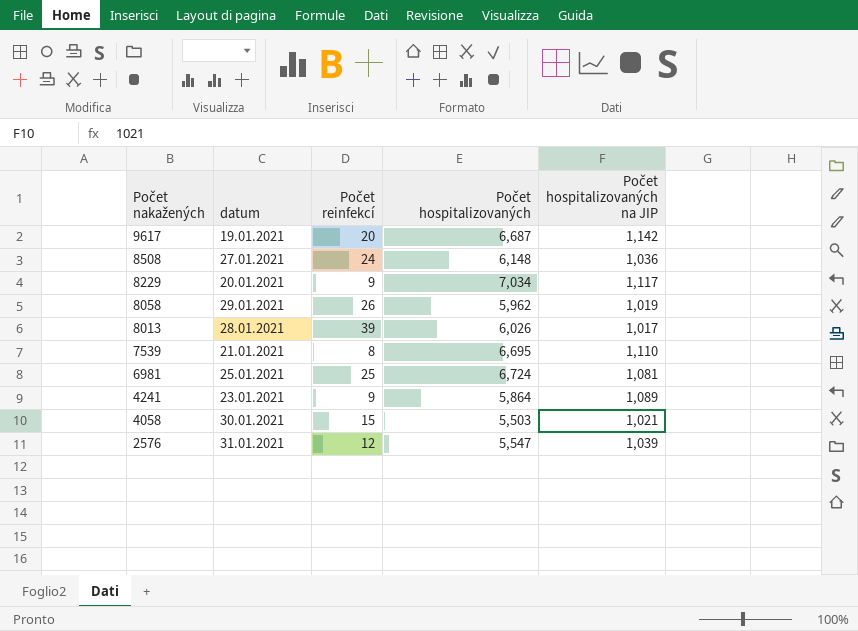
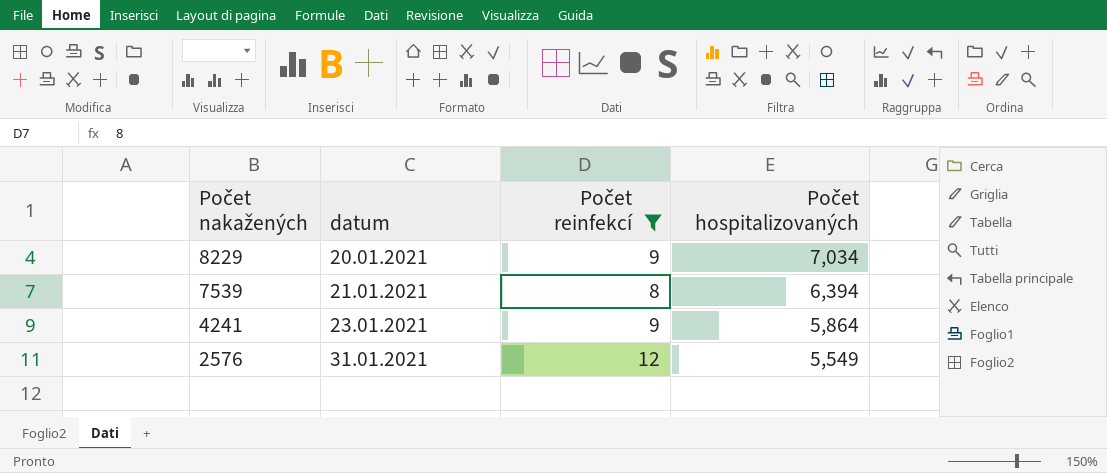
filter: none -> Počet reinfekcí <= 12
column Počet hospitalizovaných na JIP | position: 5 -> none
7539 | Počet hospitalizovaných: 6,695 -> 6,394
2576 | Počet hospitalizovaných: 5,547 -> 5,549

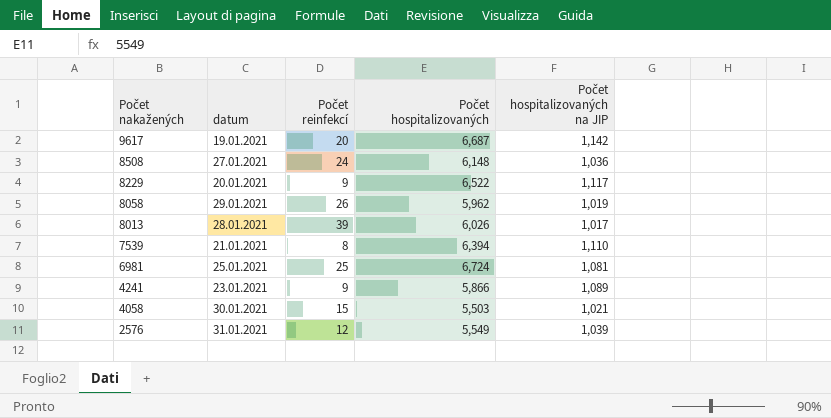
filter: Počet reinfekcí <= 12 -> none
column Počet hospitalizovaných na JIP | position: none -> 5
8229 | Počet hospitalizovaných: 7,034 -> 6,522
4241 | Počet hospitalizovaných: 5,864 -> 5,866

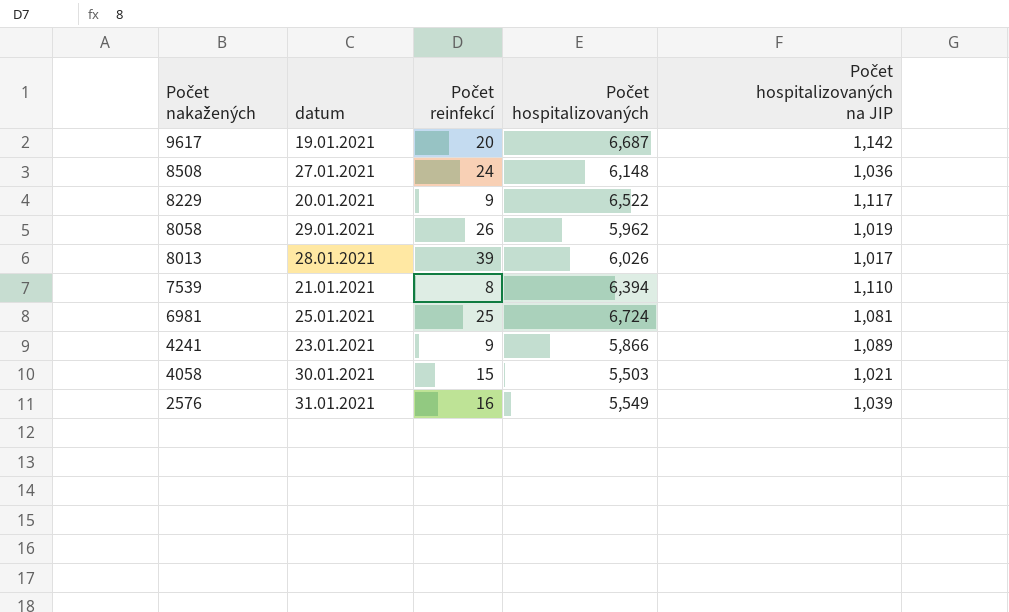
2576 | Počet reinfekcí: 12 -> 16

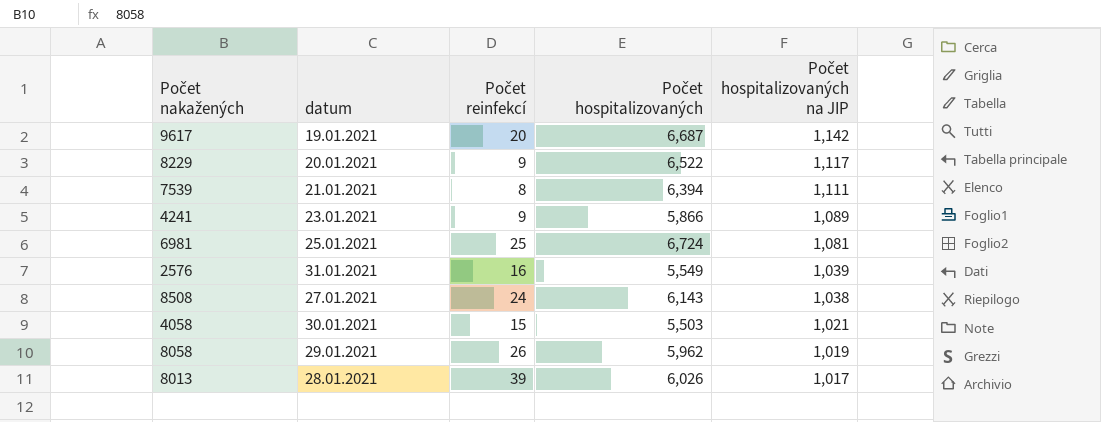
row order: Počet nakažených descending -> Počet hospitalizovaných na JIP descending
7539 | Počet hospitalizovaných na JIP: 1,110 -> 1,111
8508 | Počet hospitalizovaných: 6,148 -> 6,143
8508 | Počet hospitalizovaných na JIP: 1,036 -> 1,038

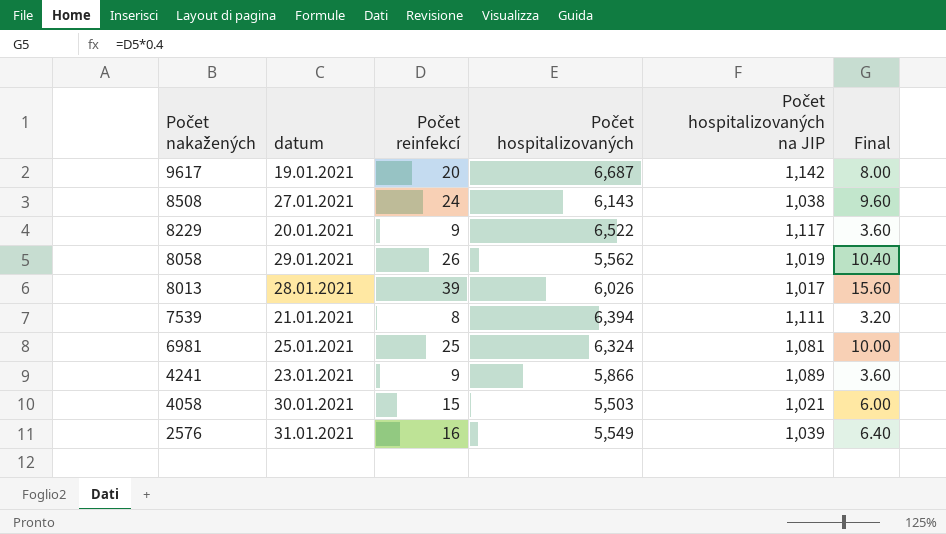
row order: Počet hospitalizovaných na JIP descending -> Počet nakažených descending
column Final | formula: none -> [Počet reinfekcí] * 0.4
8058 | Počet hospitalizovaných: 5,962 -> 5,562
6981 | Počet hospitalizovaných: 6,724 -> 6,324

